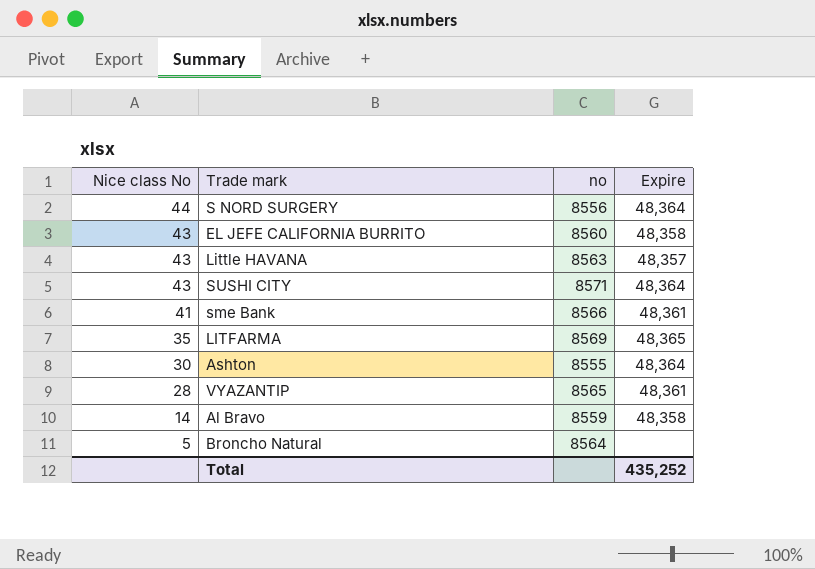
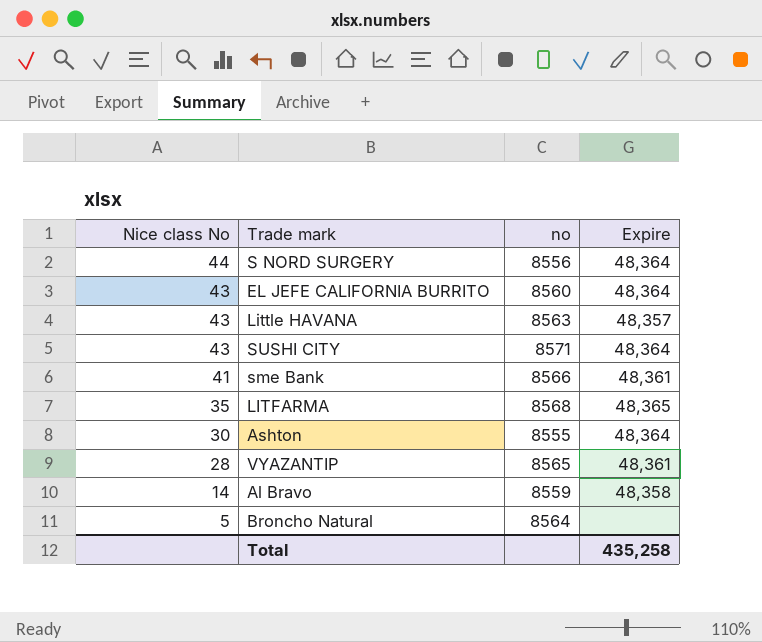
EL JEFE CALIFORNIA BURRITO | Expire: 48,358 -> 48,364
LITFARMA | no: 8569 -> 8568
Total | Expire: 435,252 -> 435,258

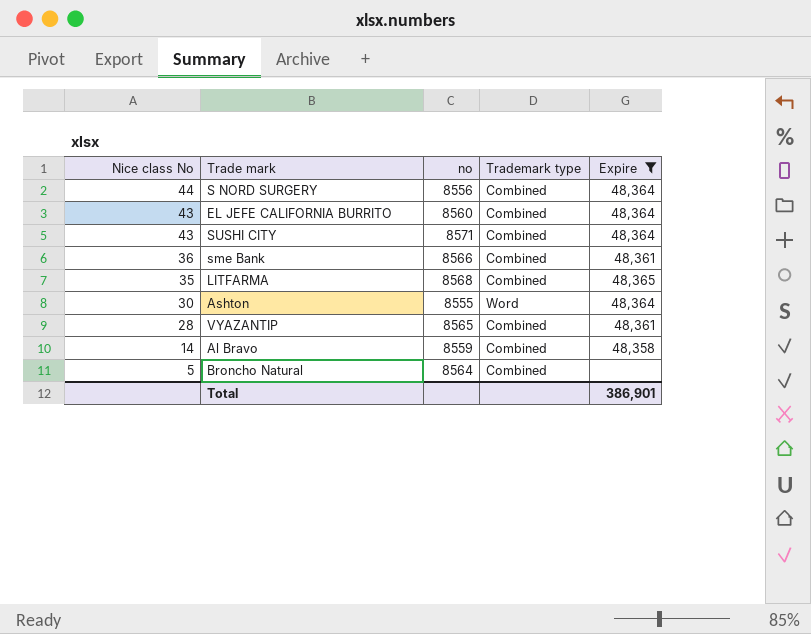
filter: none -> Expire != 48,357
column Trademark type | position: none -> 4
sme Bank | Nice class No: 41 -> 36
Total | Expire: 435,258 -> 386,901

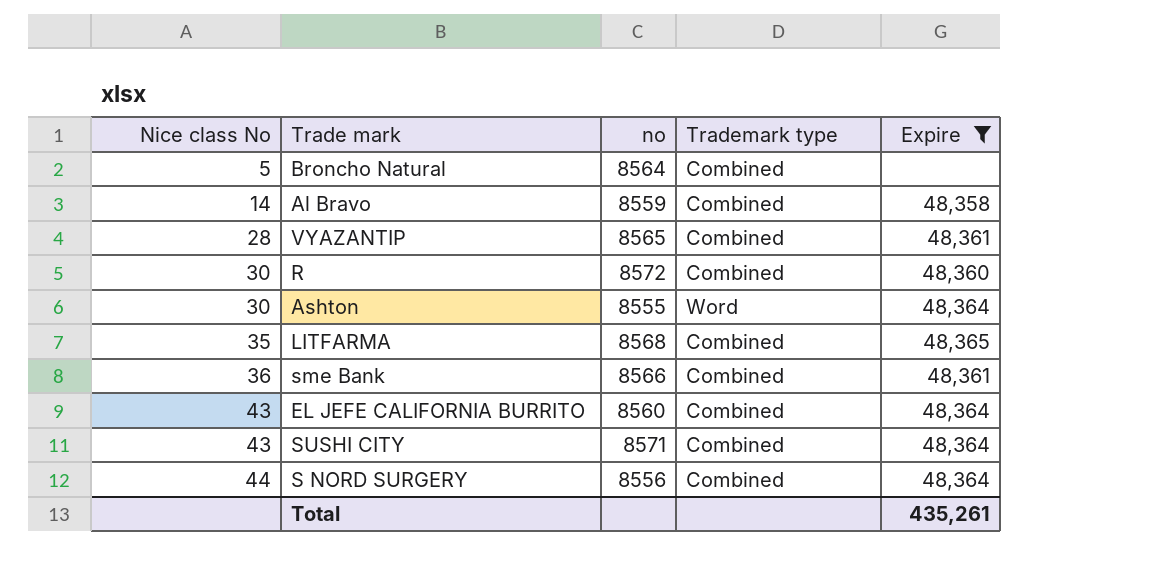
row order: Nice class No descending -> Nice class No ascending
row R: none -> 30 | 8572 | Combined | 48,360
Total | Expire: 386,901 -> 435,261

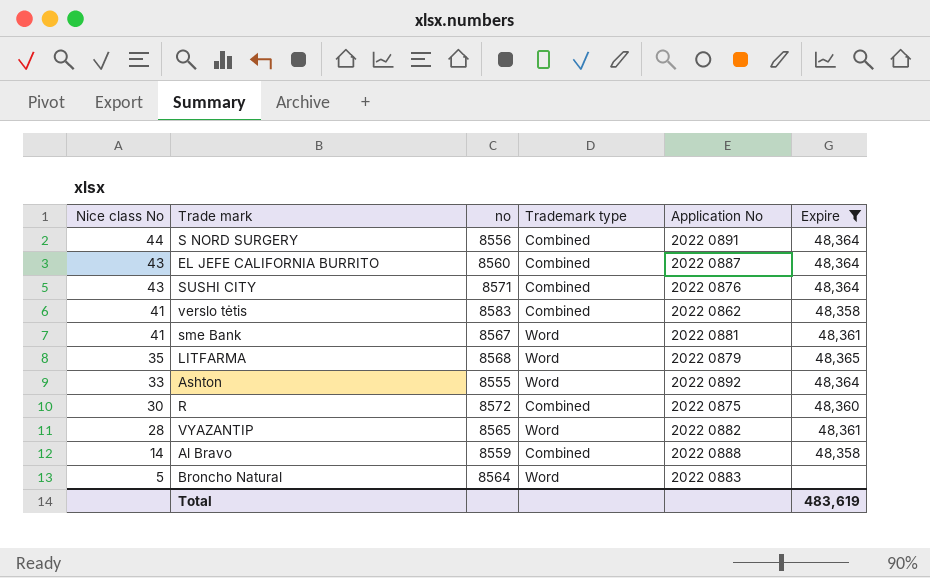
row order: Nice class No ascending -> Nice class No descending
column Application No | position: none -> 5
row verslo tėtis: none -> 41 | 8583 | Combined | 2022 0862 | 48,358
sme Bank | Nice class No: 36 -> 41
sme Bank | no: 8566 -> 8567
sme Bank | Trademark type: Combined -> Word
LITFARMA | Trademark type: Combined -> Word
Ashton | Nice class No: 30 -> 33
VYAZANTIP | Trademark type: Combined -> Word
Broncho Natural | Trademark type: Combined -> Word
Total | Expire: 435,261 -> 483,619

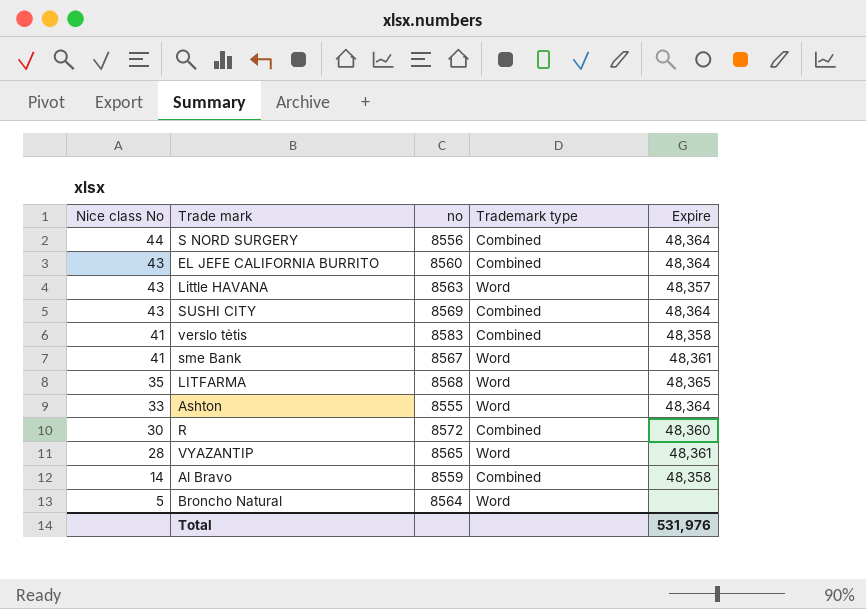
filter: Expire != 48,357 -> none
column Application No | position: 5 -> none
SUSHI CITY | no: 8571 -> 8569
Total | Expire: 483,619 -> 531,976

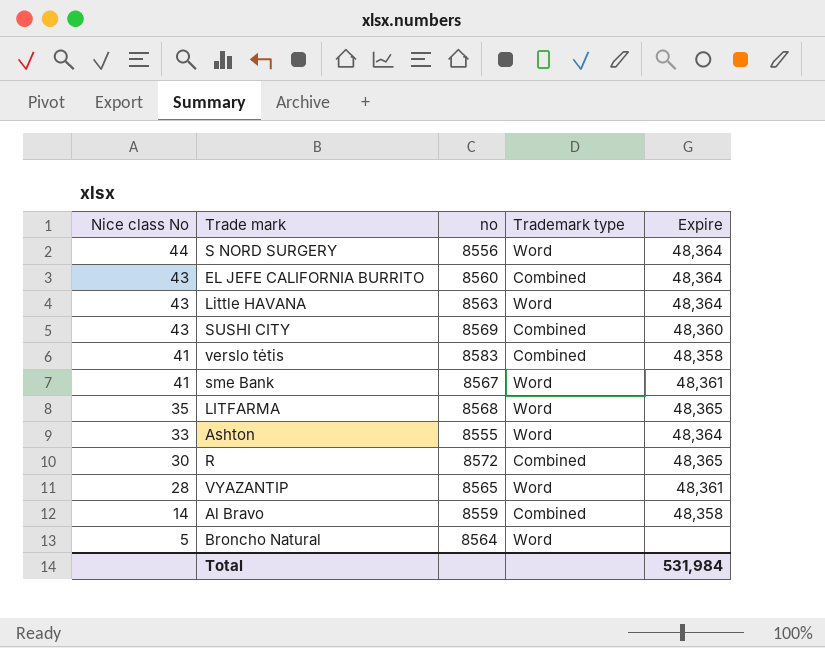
S NORD SURGERY | Trademark type: Combined -> Word
Little HAVANA | Expire: 48,357 -> 48,364
SUSHI CITY | Expire: 48,364 -> 48,360
R | Expire: 48,360 -> 48,365
Total | Expire: 531,976 -> 531,984

